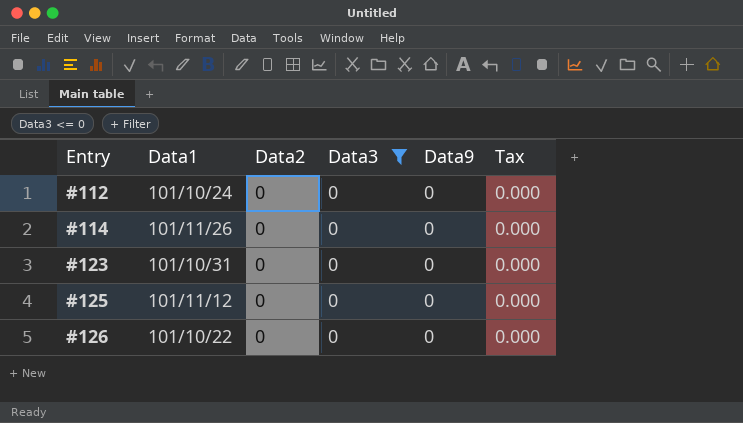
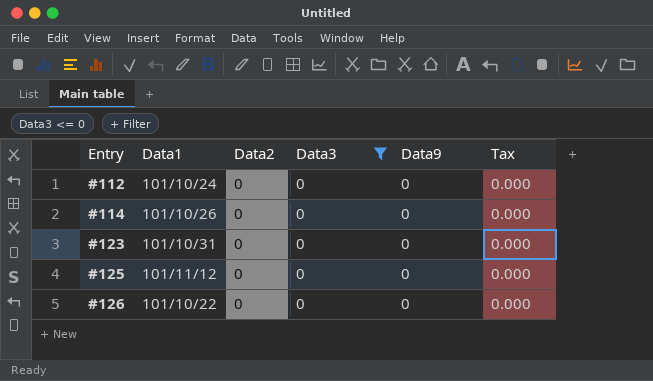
#114 | Data1: 101/11/26 -> 101/10/26

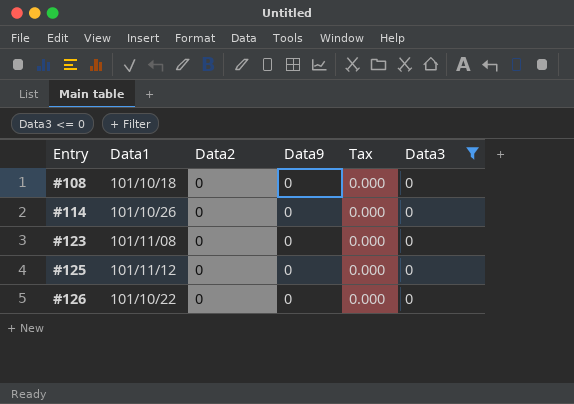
column Data3 | position: 4 -> 6
row #112: 101/10/24 | 0 | 0 | 0 | 0.000 -> none
row #108: none -> 101/10/18 | 0 | 0 | 0.000 | 0
#123 | Data1: 101/10/31 -> 101/11/08

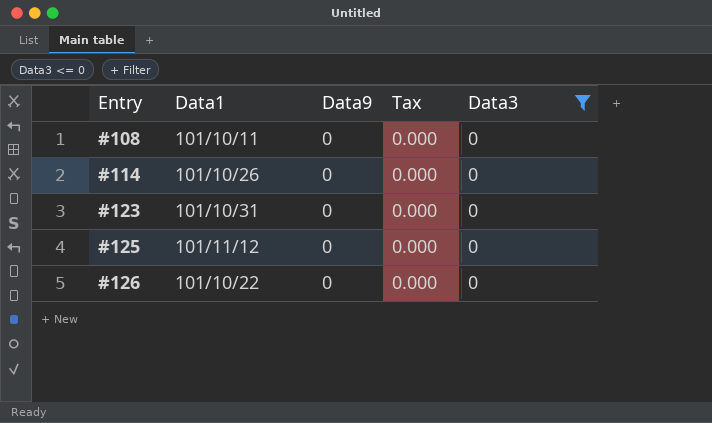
column Data2 | position: 3 -> none
#108 | Data1: 101/10/18 -> 101/10/11
#123 | Data1: 101/11/08 -> 101/10/31

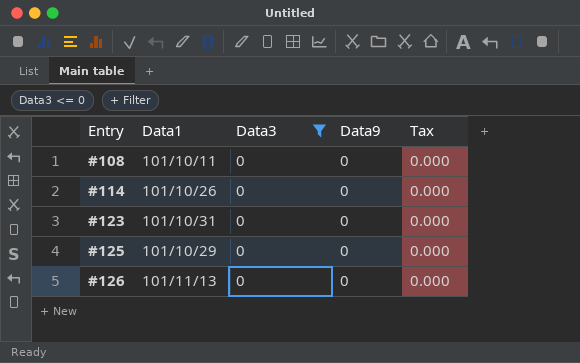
column Data3 | position: 5 -> 3
#125 | Data1: 101/11/12 -> 101/10/29
#126 | Data1: 101/10/22 -> 101/11/13

